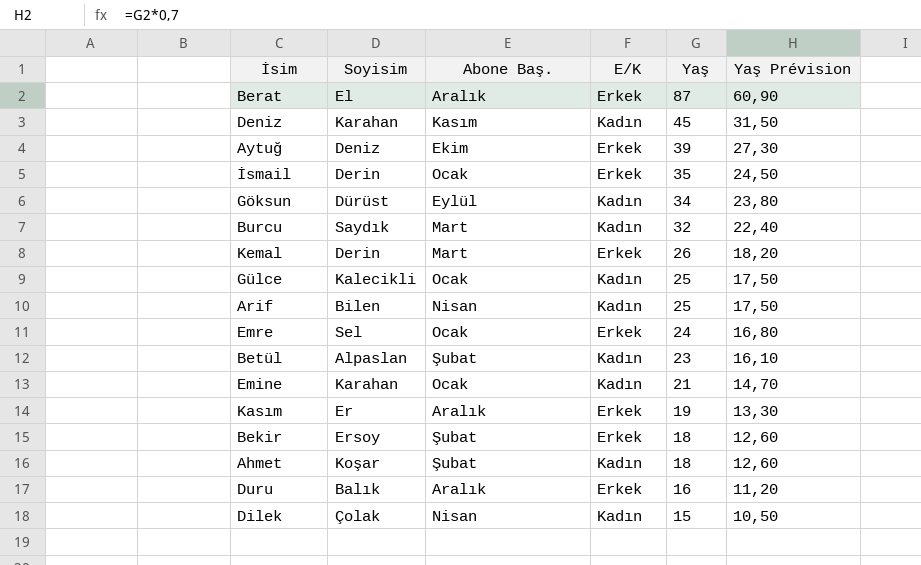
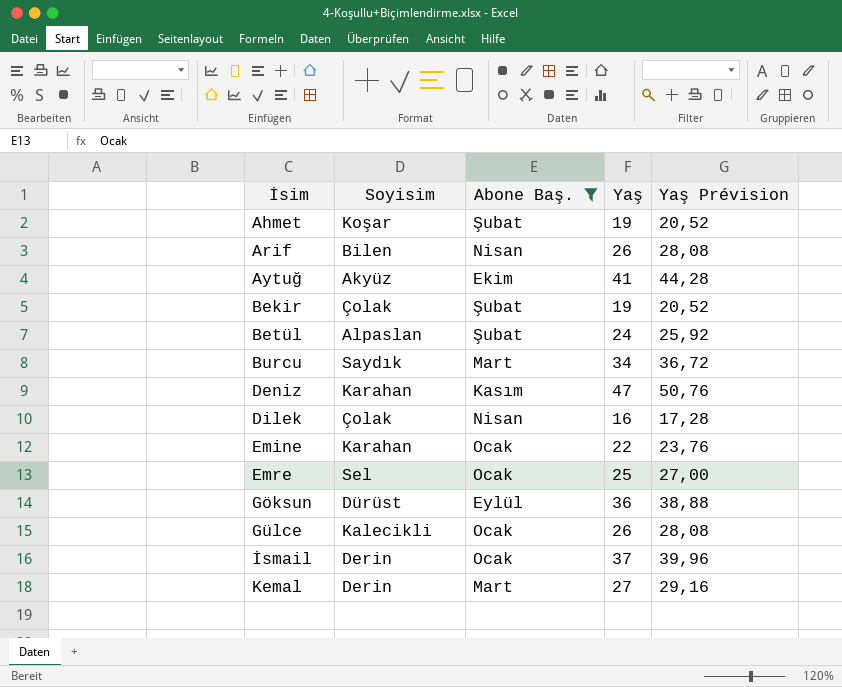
filter: none -> Abone Baş. != Aralık
row order: Yaş descending -> İsim ascending
column E/K | position: 4 -> none
column Yaş Prévision | formula: [Yaş] * 0,7 -> [Yaş] * 1,08
Ahmet | Yaş: 18 -> 19
Arif | Yaş: 25 -> 26
Aytuğ | Soyisim: Deniz -> Akyüz
Aytuğ | Yaş: 39 -> 41
Bekir | Soyisim: Ersoy -> Çolak
Bekir | Yaş: 18 -> 19
Betül | Yaş: 23 -> 24
Burcu | Yaş: 32 -> 34
Deniz | Yaş: 45 -> 47
Dilek | Yaş: 15 -> 16
Emine | Yaş: 21 -> 22
Emre | Yaş: 24 -> 25
Göksun | Yaş: 34 -> 36
Gülce | Yaş: 25 -> 26
İsmail | Yaş: 35 -> 37
Kemal | Yaş: 26 -> 27

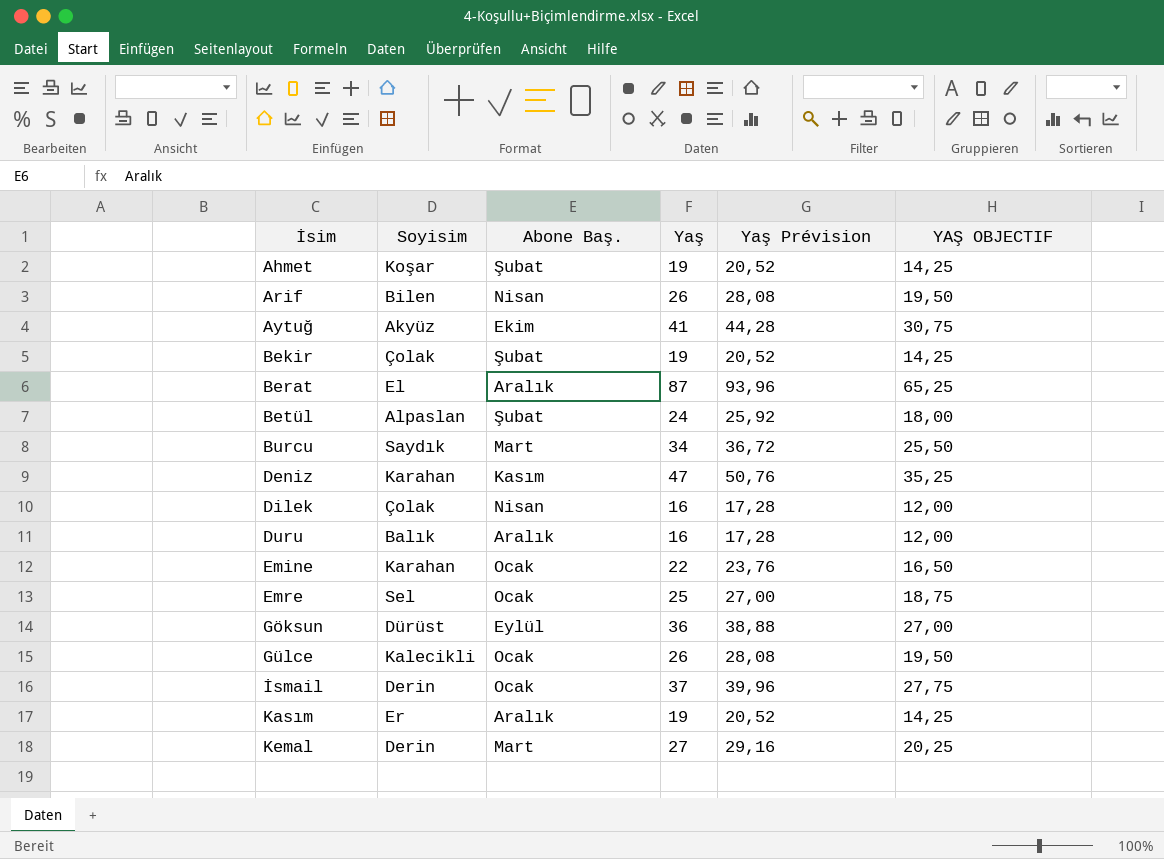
filter: Abone Baş. != Aralık -> none
column YAŞ OBJECTIF | formula: none -> [Yaş] * 0,75

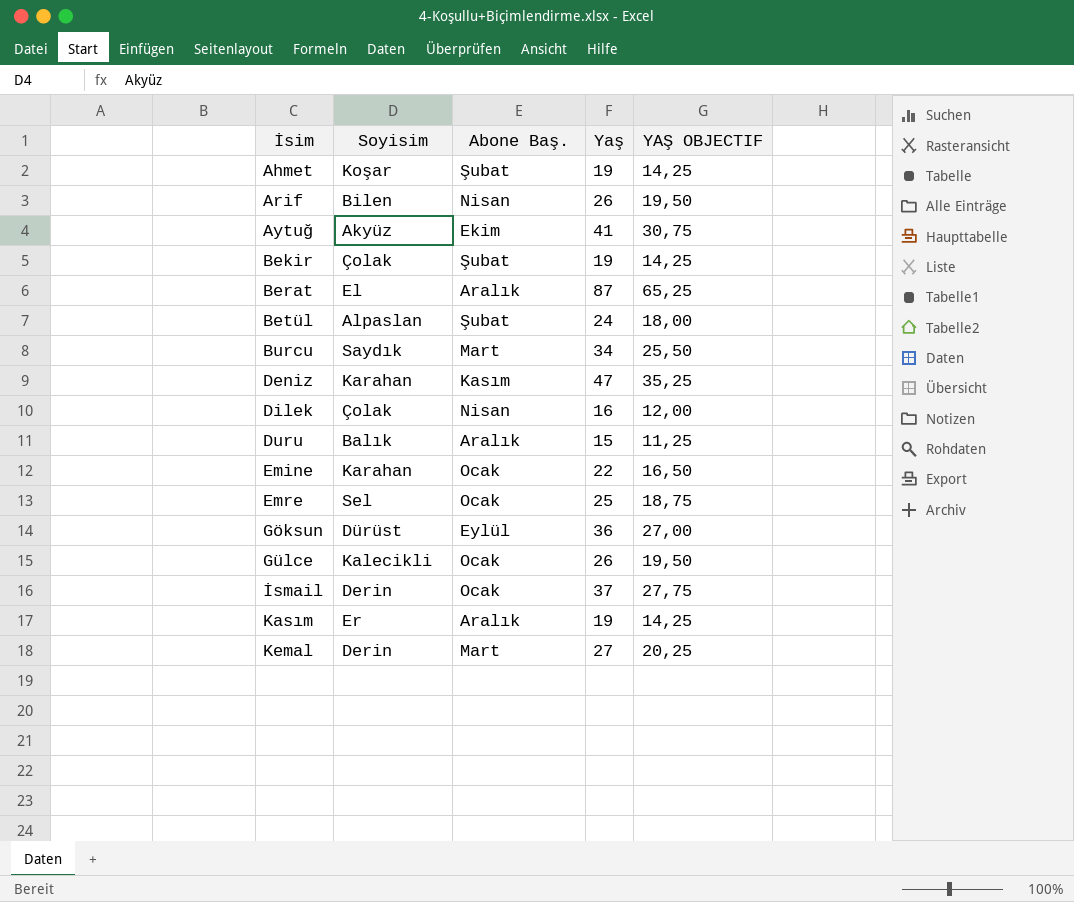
column Yaş Prévision | formula: [Yaş] * 1,08 -> none
Duru | Yaş: 16 -> 15
Duru | YAŞ OBJECTIF: 12,00 -> 11,25

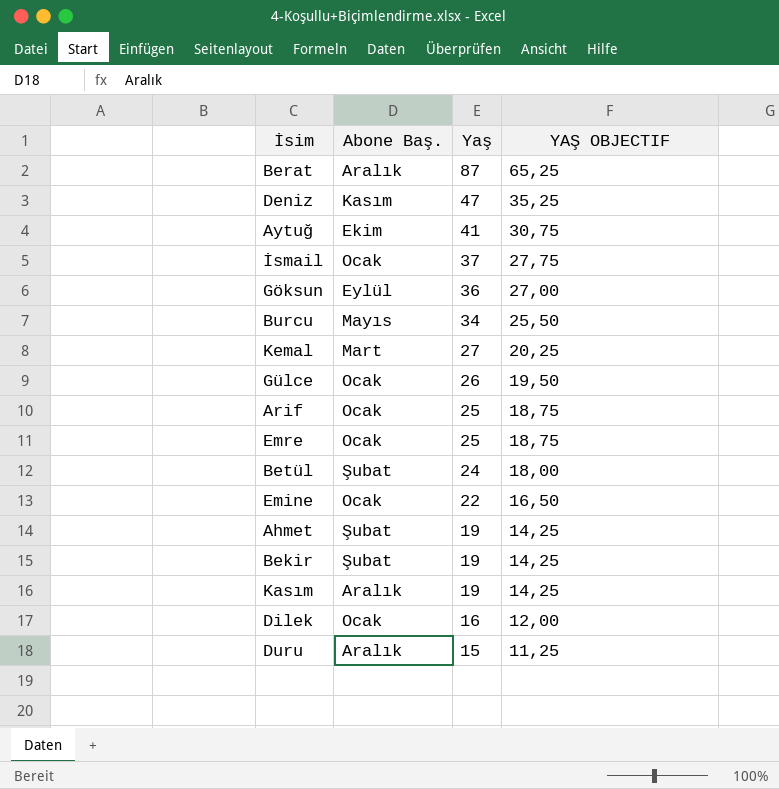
row order: İsim ascending -> Yaş descending
column Soyisim | position: 2 -> none
Burcu | Abone Baş.: Mart -> Mayıs
Arif | Abone Baş.: Nisan -> Ocak
Arif | Yaş: 26 -> 25
Arif | YAŞ OBJECTIF: 19,50 -> 18,75
Dilek | Abone Baş.: Nisan -> Ocak

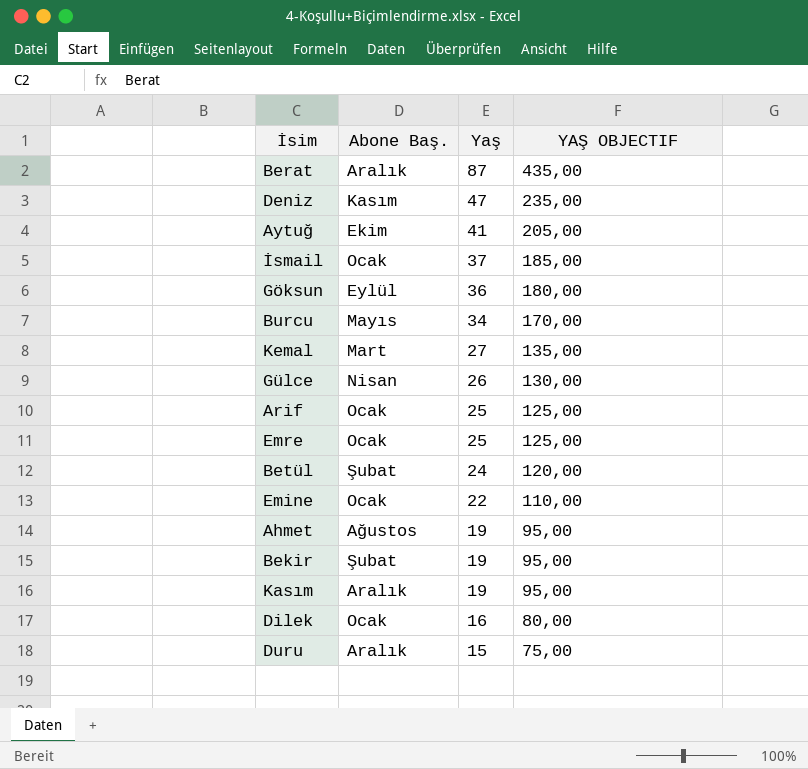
column YAŞ OBJECTIF | formula: [Yaş] * 0,75 -> [Yaş] * 5
Gülce | Abone Baş.: Ocak -> Nisan
Ahmet | Abone Baş.: Şubat -> Ağustos

